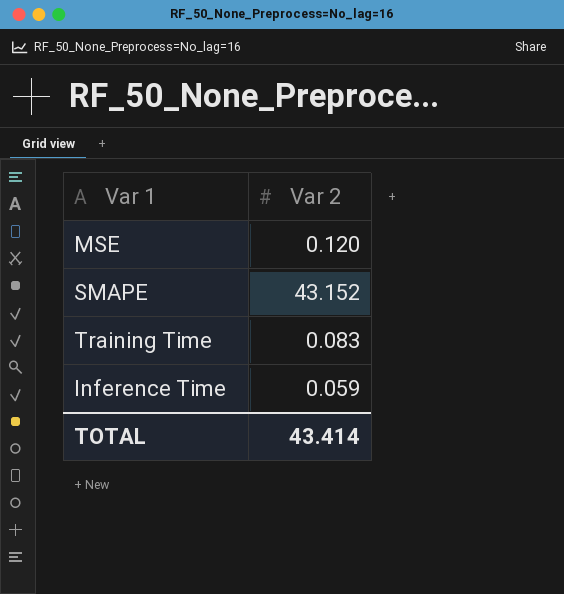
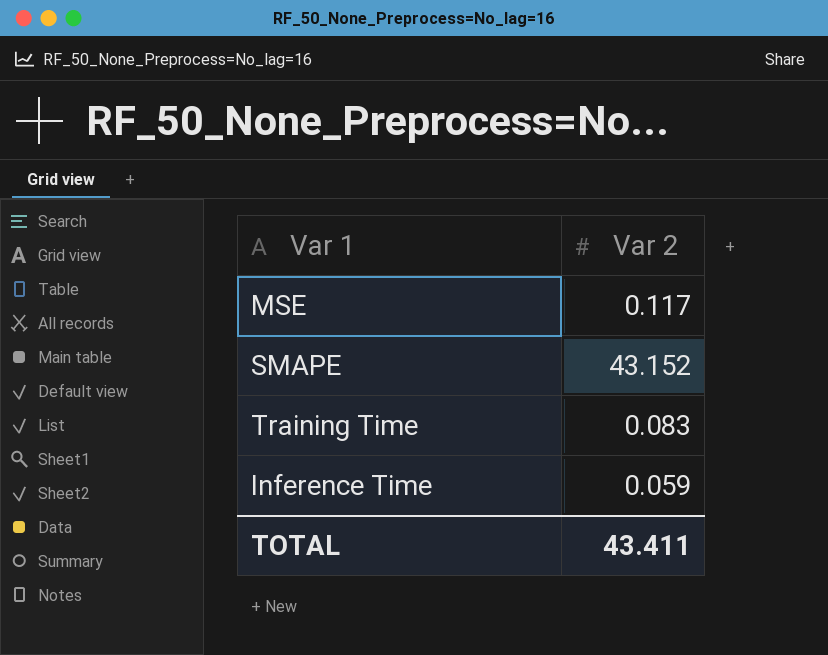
MSE | Var 2: 0.120 -> 0.117
TOTAL | Var 2: 43.414 -> 43.411

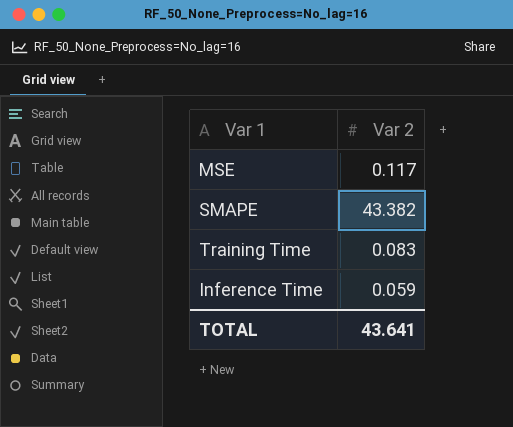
SMAPE | Var 2: 43.152 -> 43.382
TOTAL | Var 2: 43.411 -> 43.641

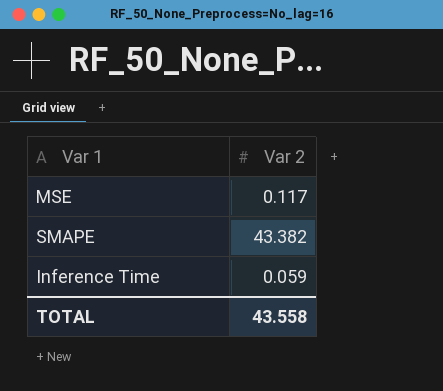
row Training Time: 0.083 -> none
TOTAL | Var 2: 43.641 -> 43.558

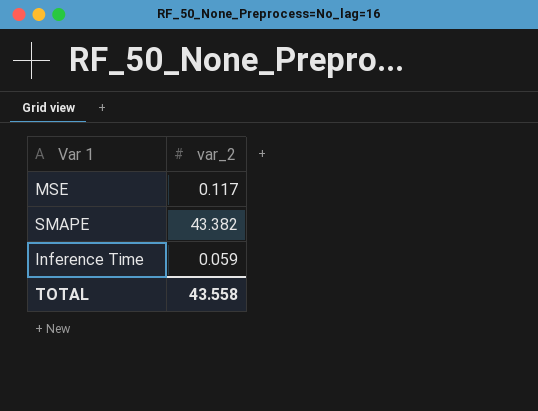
column name: Var 2 -> var_2

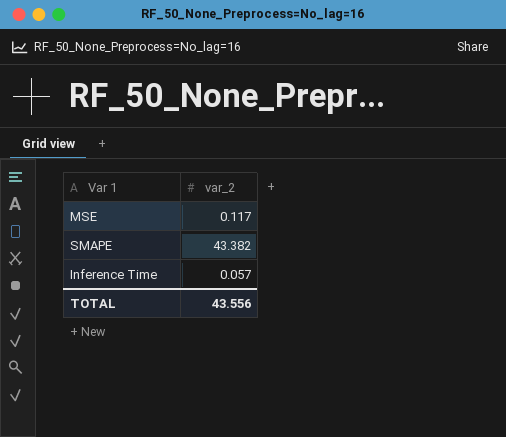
Inference Time | var_2: 0.059 -> 0.057
TOTAL | var_2: 43.558 -> 43.556

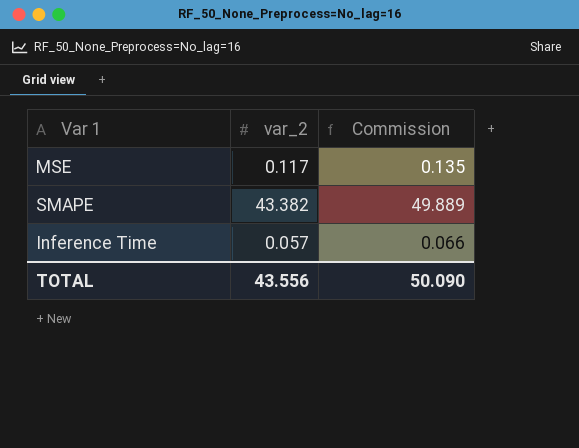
column Commission | formula: none -> [var_2] * 1.15

